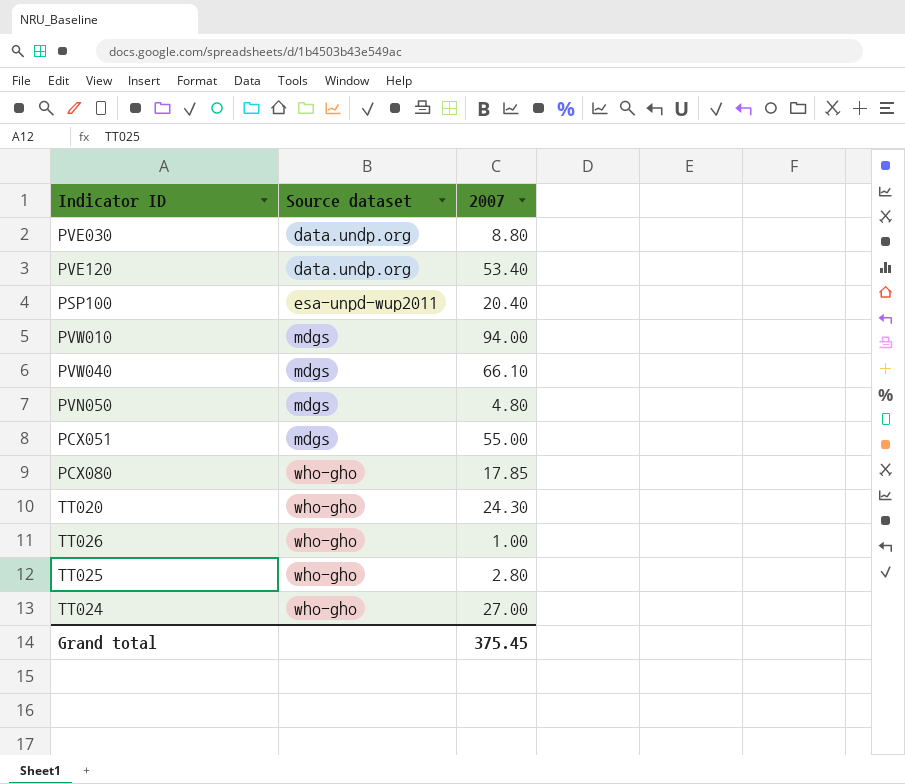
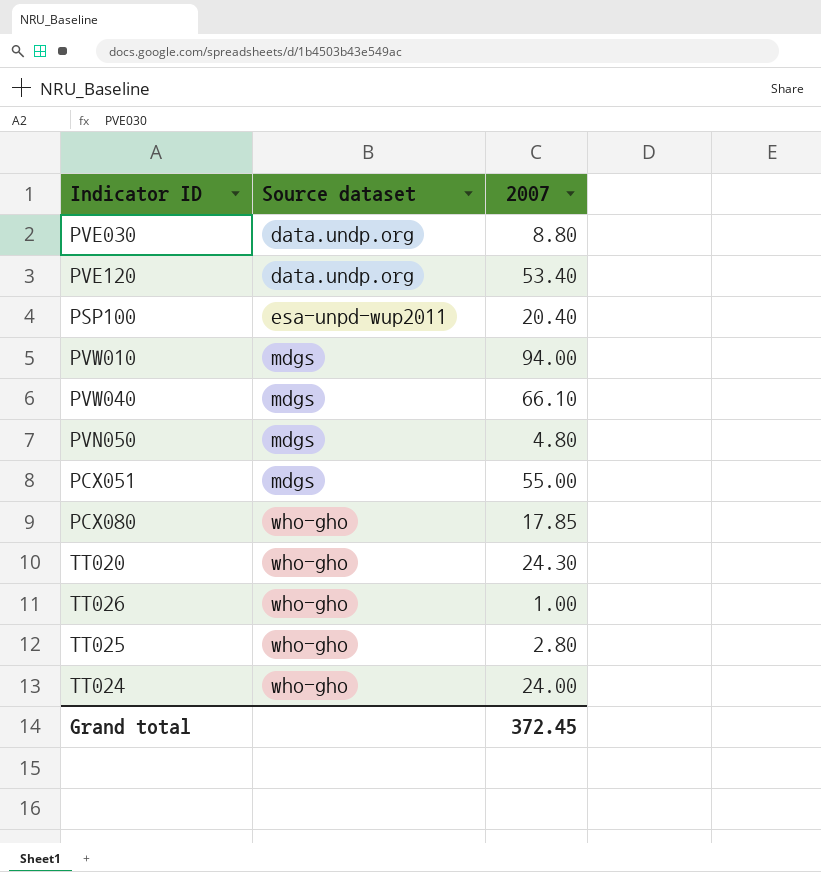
TT024 | 2007: 27.00 -> 24.00
Grand total | 2007: 375.45 -> 372.45

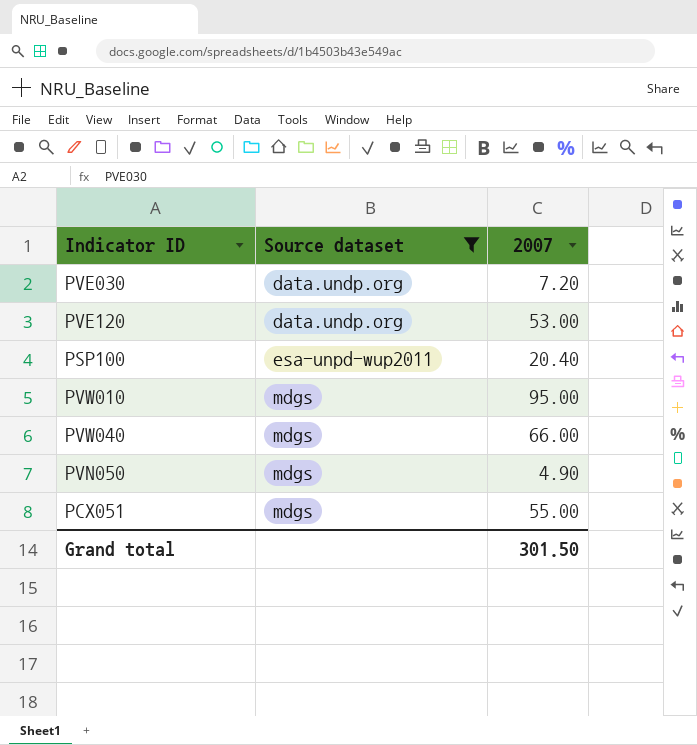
filter: none -> Source dataset != who-gho
PVE030 | 2007: 8.80 -> 7.20
PVE120 | 2007: 53.40 -> 53.00
PVW010 | 2007: 94.00 -> 95.00
PVW040 | 2007: 66.10 -> 66.00
PVN050 | 2007: 4.80 -> 4.90
Grand total | 2007: 372.45 -> 301.50

